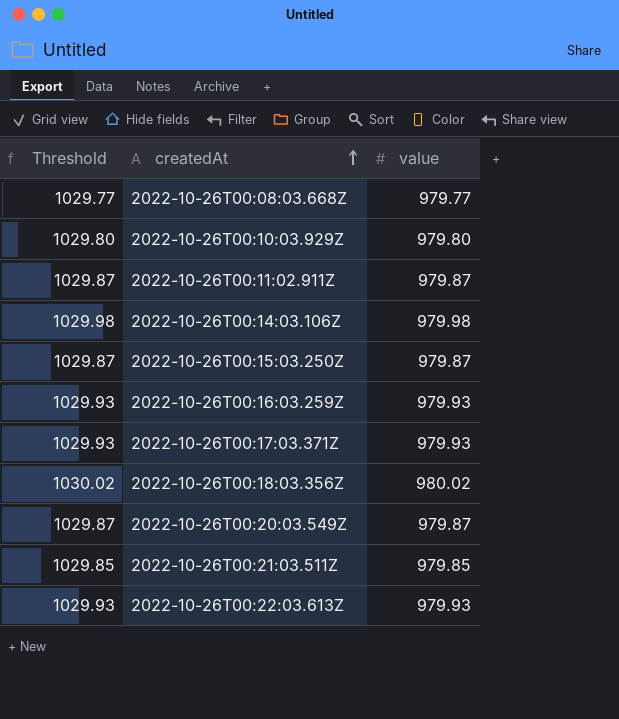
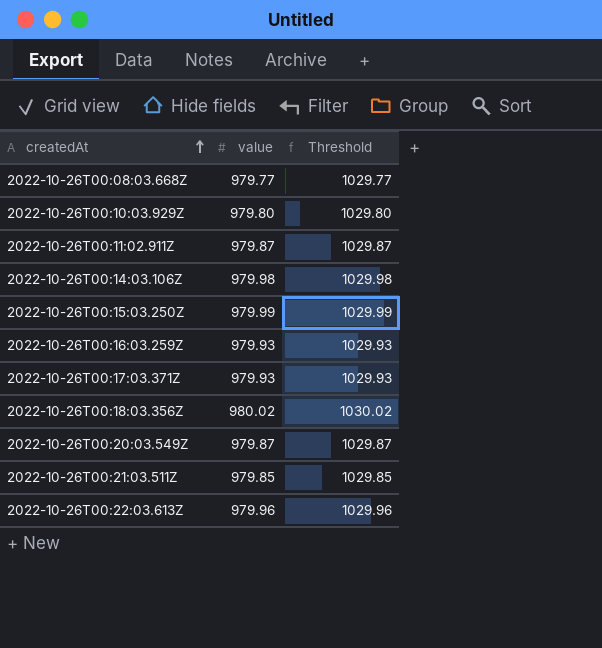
column Threshold | position: 1 -> 3
2022-10-26T00:15:03.250Z | value: 979.87 -> 979.99
2022-10-26T00:15:03.250Z | Threshold: 1029.87 -> 1029.99
2022-10-26T00:22:03.613Z | value: 979.93 -> 979.96
2022-10-26T00:22:03.613Z | Threshold: 1029.93 -> 1029.96

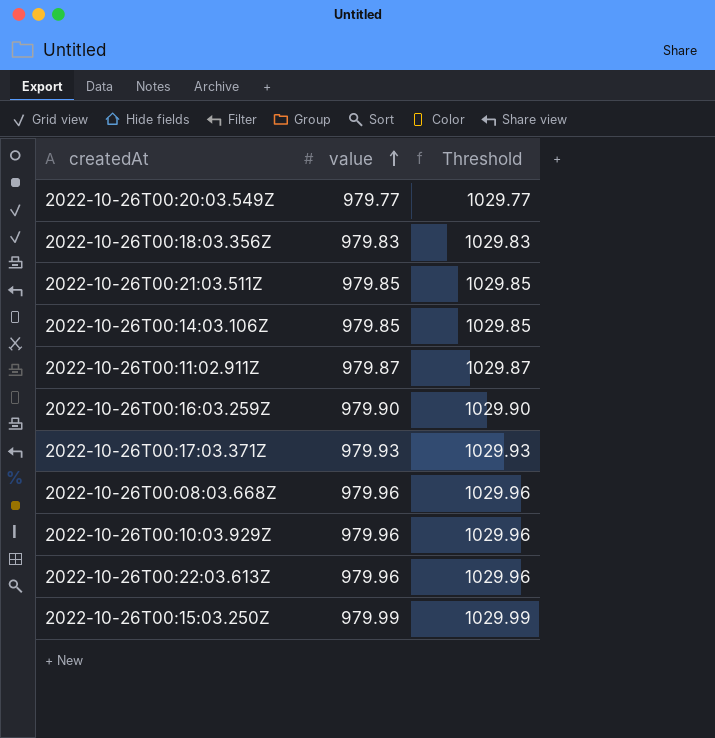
row order: createdAt ascending -> value ascending
2022-10-26T00:20:03.549Z | value: 979.87 -> 979.77
2022-10-26T00:20:03.549Z | Threshold: 1029.87 -> 1029.77
2022-10-26T00:18:03.356Z | value: 980.02 -> 979.83
2022-10-26T00:18:03.356Z | Threshold: 1030.02 -> 1029.83
2022-10-26T00:14:03.106Z | value: 979.98 -> 979.85
2022-10-26T00:14:03.106Z | Threshold: 1029.98 -> 1029.85
2022-10-26T00:16:03.259Z | value: 979.93 -> 979.90
2022-10-26T00:16:03.259Z | Threshold: 1029.93 -> 1029.90
2022-10-26T00:08:03.668Z | value: 979.77 -> 979.96
2022-10-26T00:08:03.668Z | Threshold: 1029.77 -> 1029.96
2022-10-26T00:10:03.929Z | value: 979.80 -> 979.96
2022-10-26T00:10:03.929Z | Threshold: 1029.80 -> 1029.96

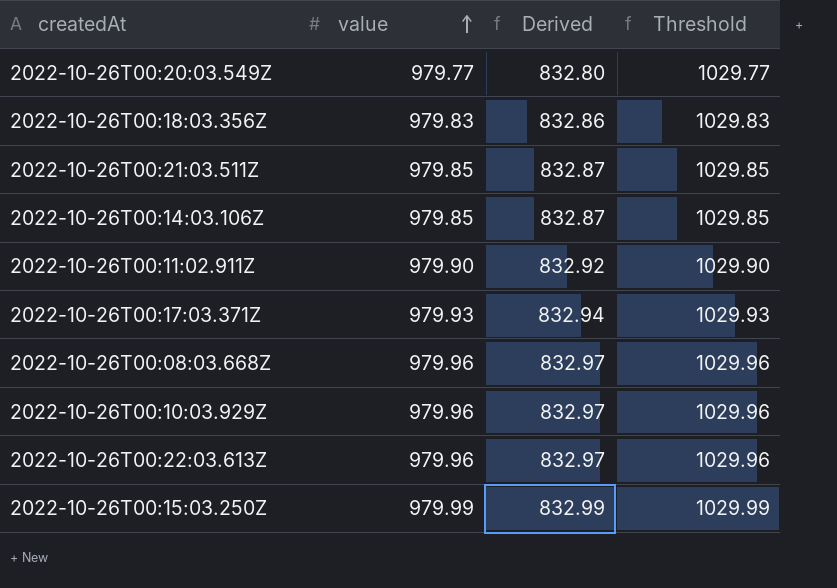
column Derived | formula: none -> [value] * 0.85
row 2022-10-26T00:16:03.259Z: 979.90 | 1029.90 -> none
2022-10-26T00:11:02.911Z | value: 979.87 -> 979.90
2022-10-26T00:11:02.911Z | Threshold: 1029.87 -> 1029.90

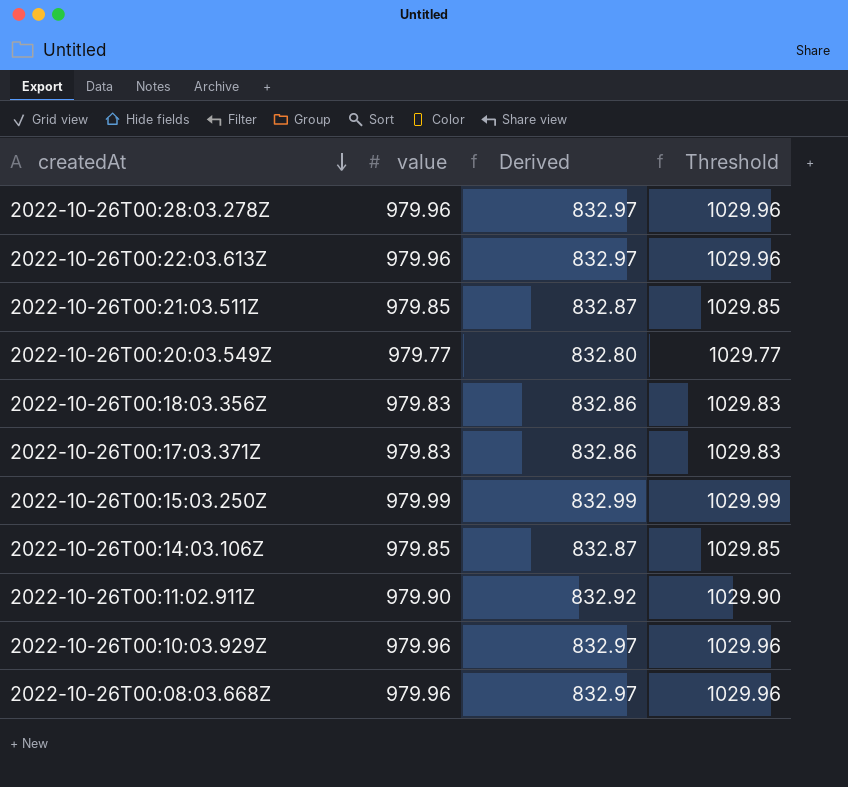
row order: value ascending -> createdAt descending
row 2022-10-26T00:28:03.278Z: none -> 979.96 | 832.97 | 1029.96
2022-10-26T00:17:03.371Z | value: 979.93 -> 979.83
2022-10-26T00:17:03.371Z | Derived: 832.94 -> 832.86
2022-10-26T00:17:03.371Z | Threshold: 1029.93 -> 1029.83

